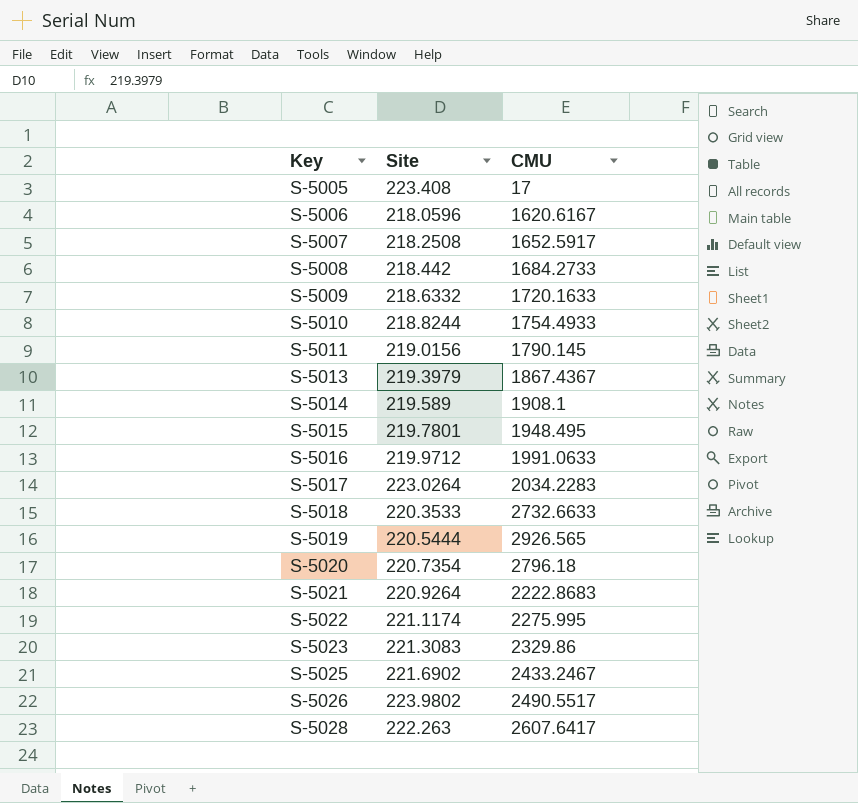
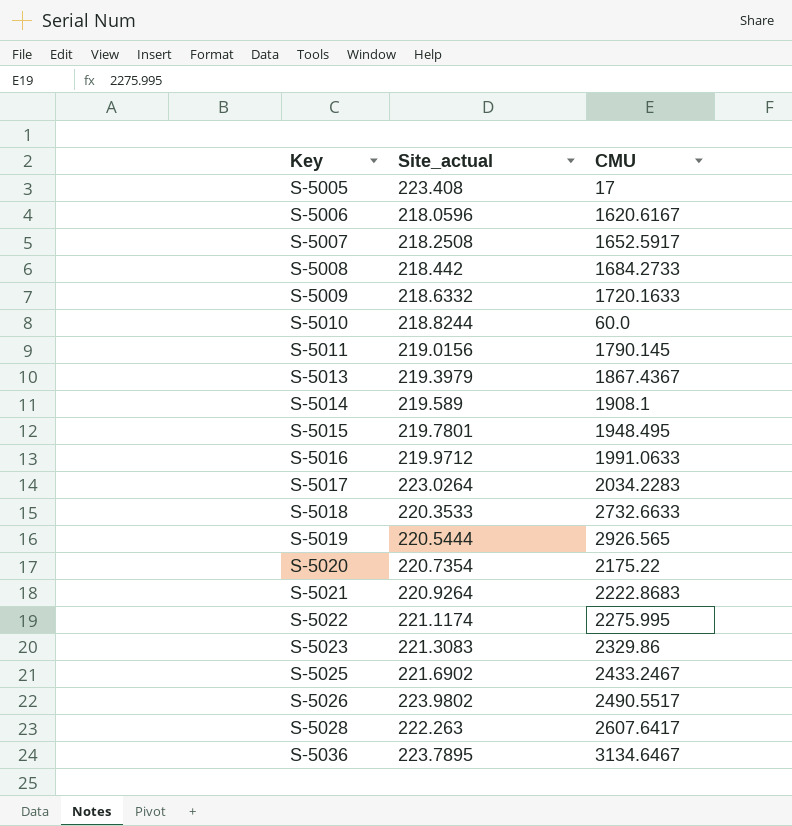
column name: Site -> Site_actual
S-5010 | CMU: 1754.4933 -> 60.0
S-5020 | CMU: 2796.18 -> 2175.22
row S-5036: none -> 223.7895 | 3134.6467

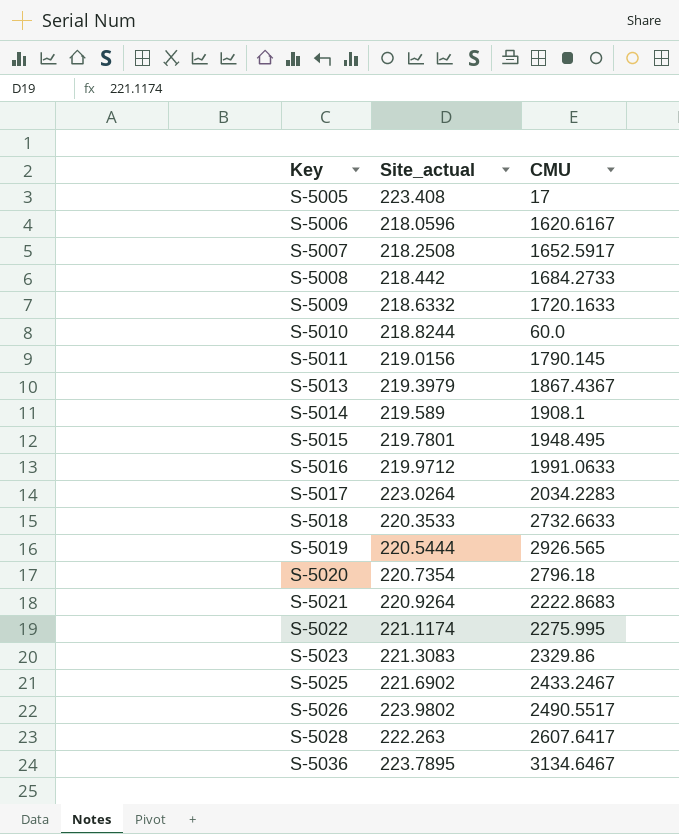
S-5020 | CMU: 2175.22 -> 2796.18

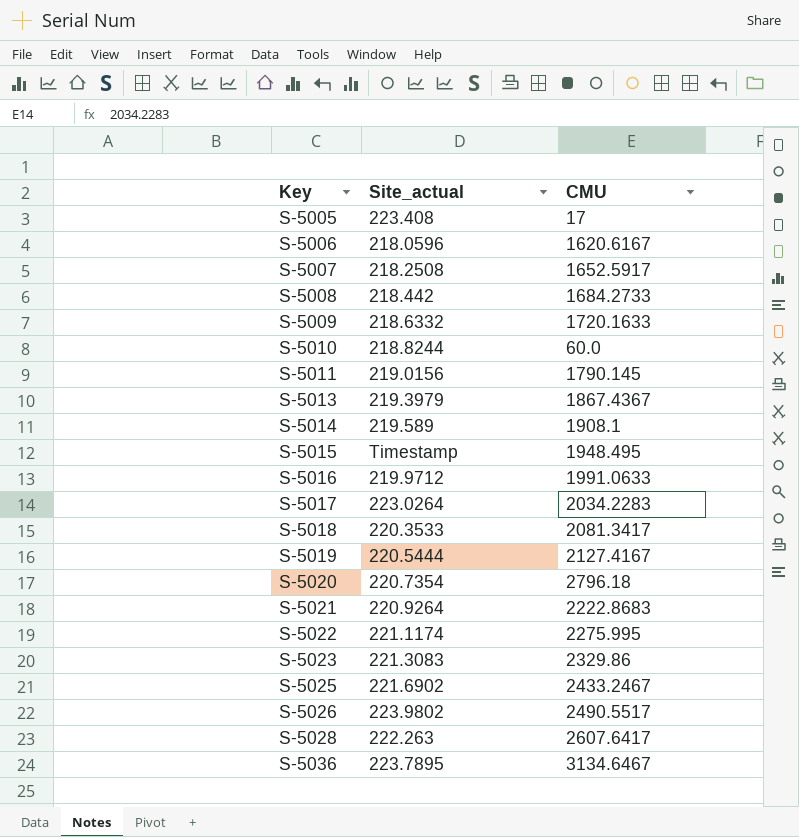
S-5015 | Site_actual: 219.7801 -> Timestamp
S-5018 | CMU: 2732.6633 -> 2081.3417
S-5019 | CMU: 2926.565 -> 2127.4167

